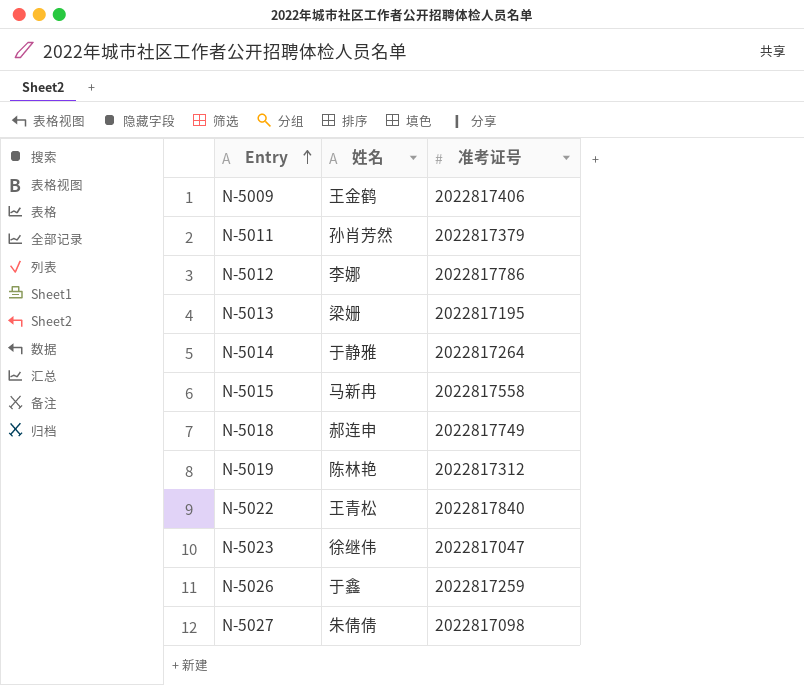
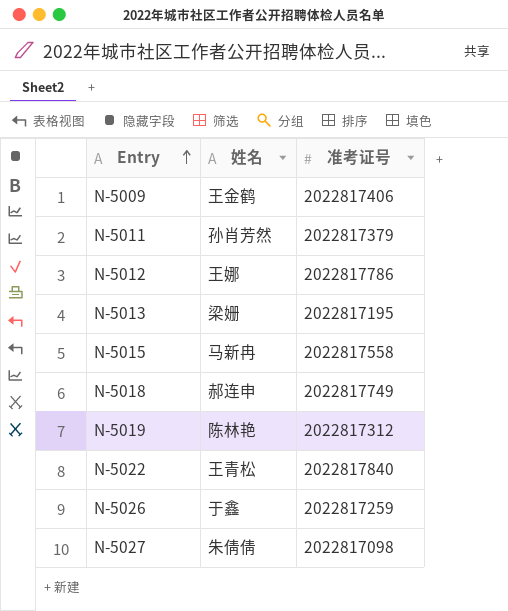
row N-5014: 于静雅 | 2022817264 -> none
row N-5023: 徐继伟 | 2022817047 -> none
N-5012 | 姓名: 李娜 -> 王娜

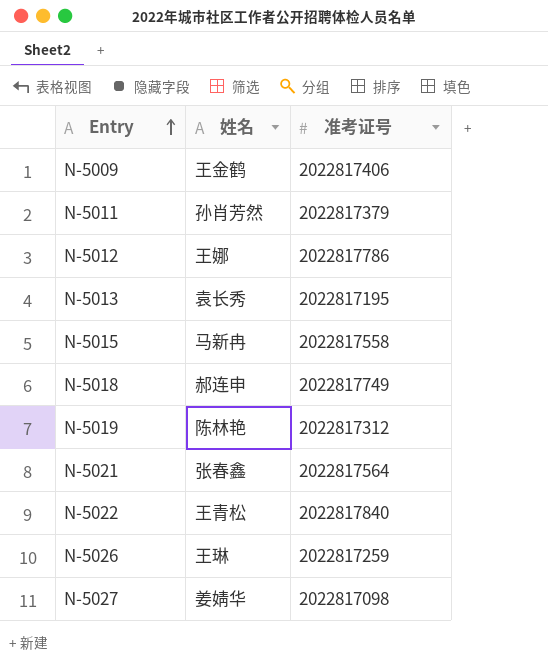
N-5013 | 姓名: 梁姗 -> 袁长秀
row N-5021: none -> 张春鑫 | 2022817564
N-5026 | 姓名: 于鑫 -> 王琳
N-5027 | 姓名: 朱倩倩 -> 姜婧华

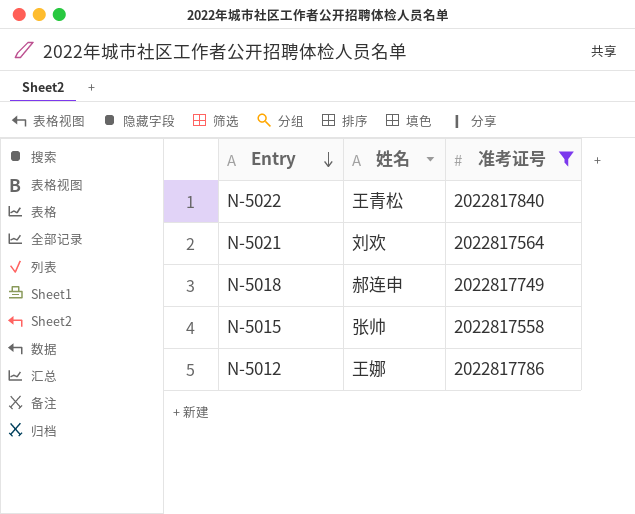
filter: none -> 准考证号 >= 2022817558
row order: Entry ascending -> Entry descending
N-5021 | 姓名: 张春鑫 -> 刘欢
N-5015 | 姓名: 马新冉 -> 张帅

